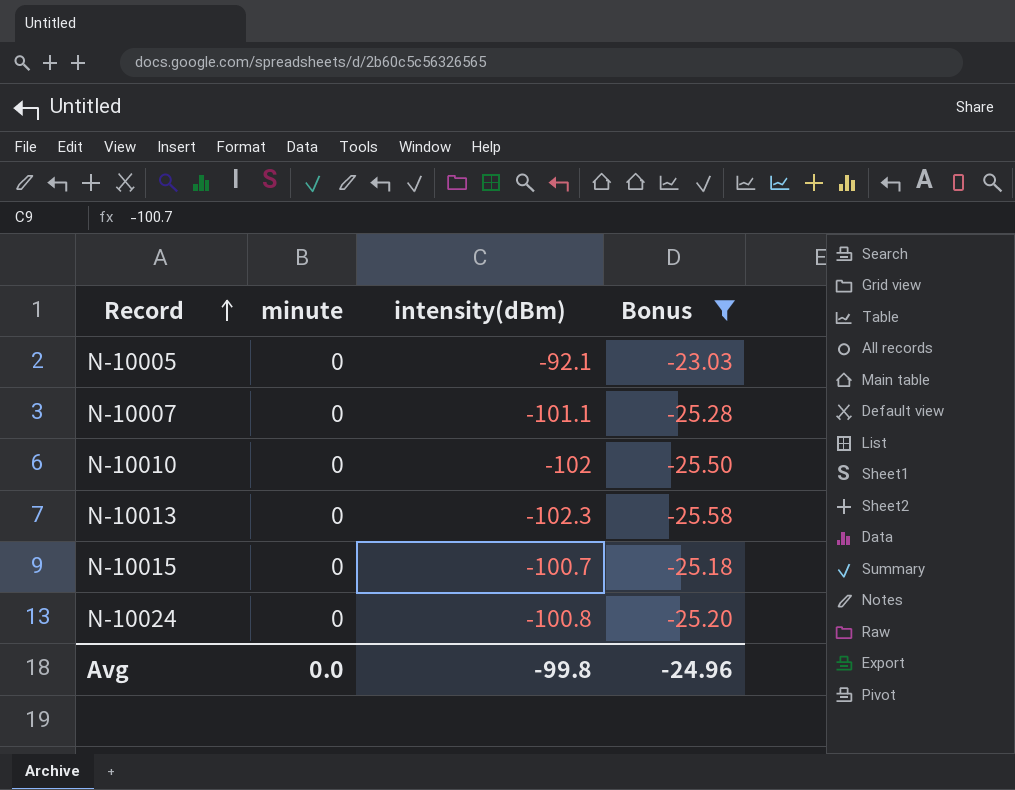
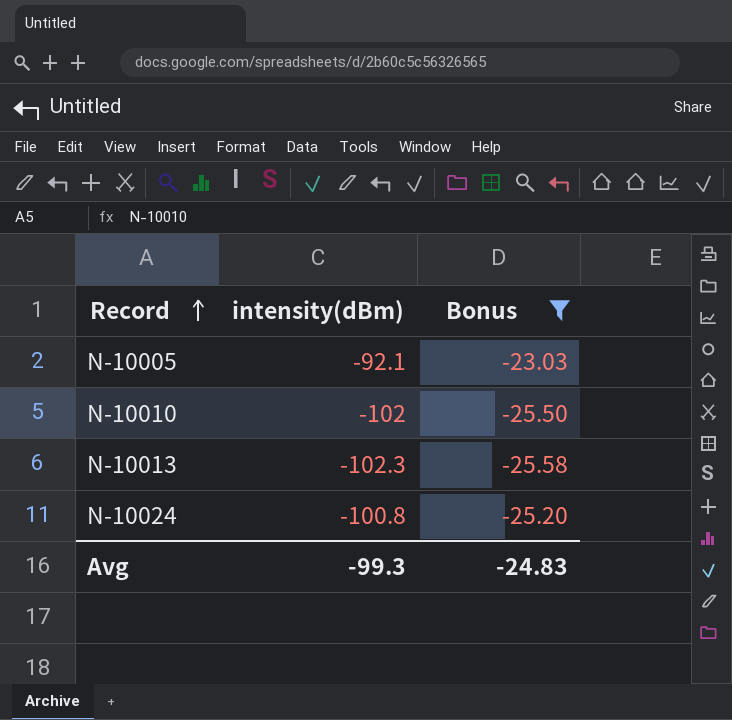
column minute | position: 2 -> none
row N-10007: 0 | -101.1 | -25.28 -> none
row N-10015: 0 | -100.7 | -25.18 -> none
Avg | intensity(dBm): -99.8 -> -99.3
Avg | Bonus: -24.96 -> -24.83

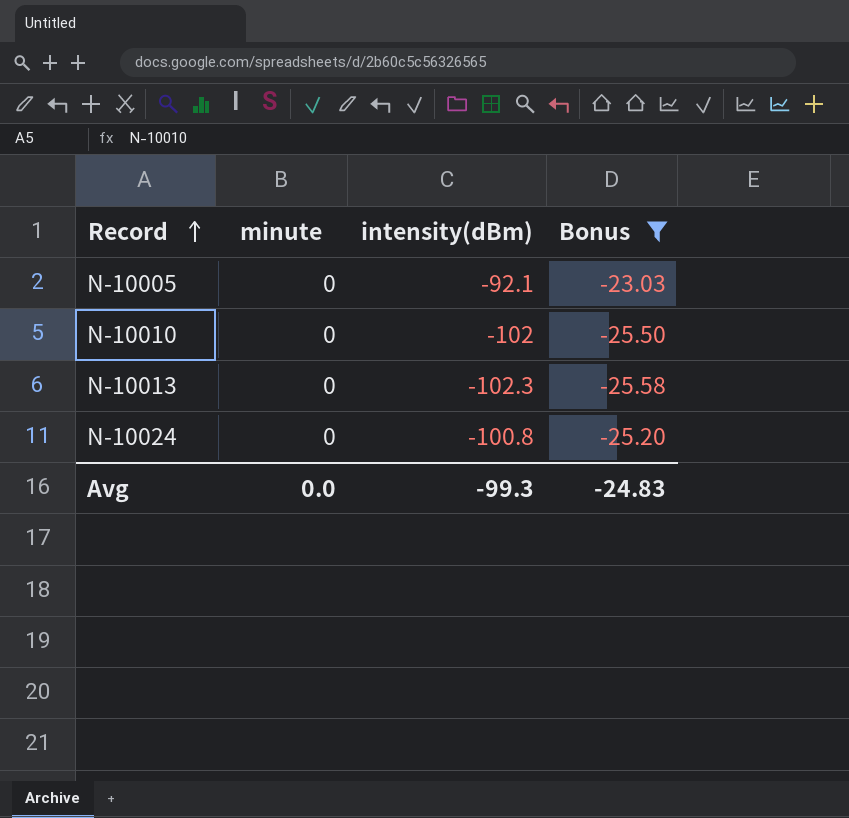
column minute | position: none -> 2

